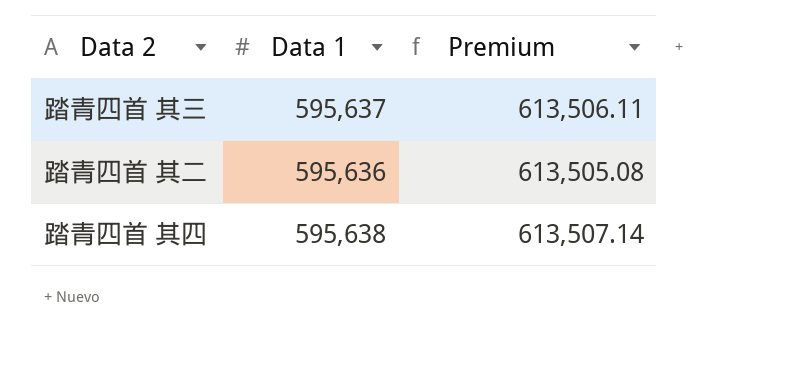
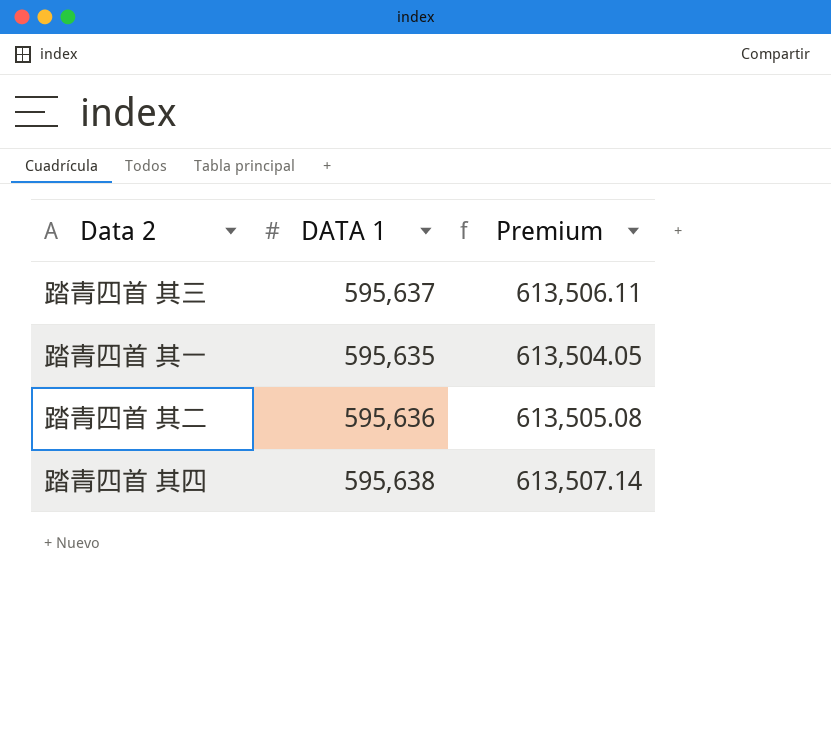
column name: Data 1 -> DATA 1
row 踏青四首 其一: none -> 595,635 | 613,504.05

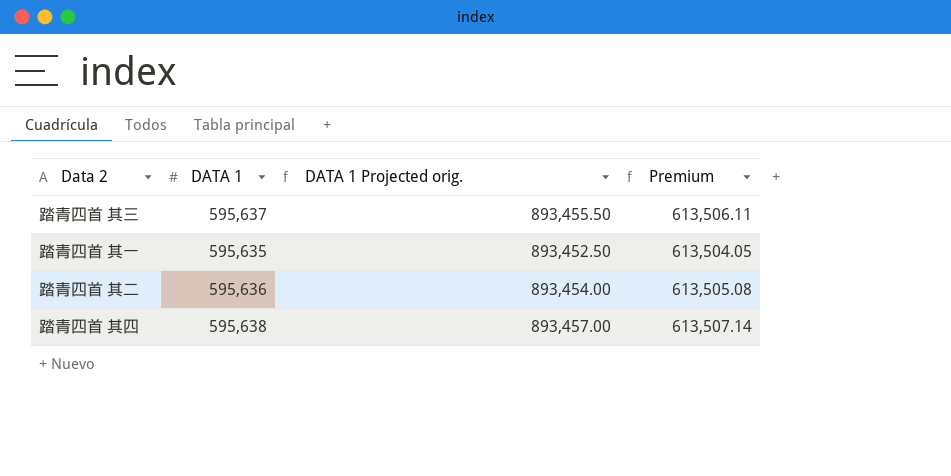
column DATA 1 Projected orig. | formula: none -> [DATA 1] * 1.5

